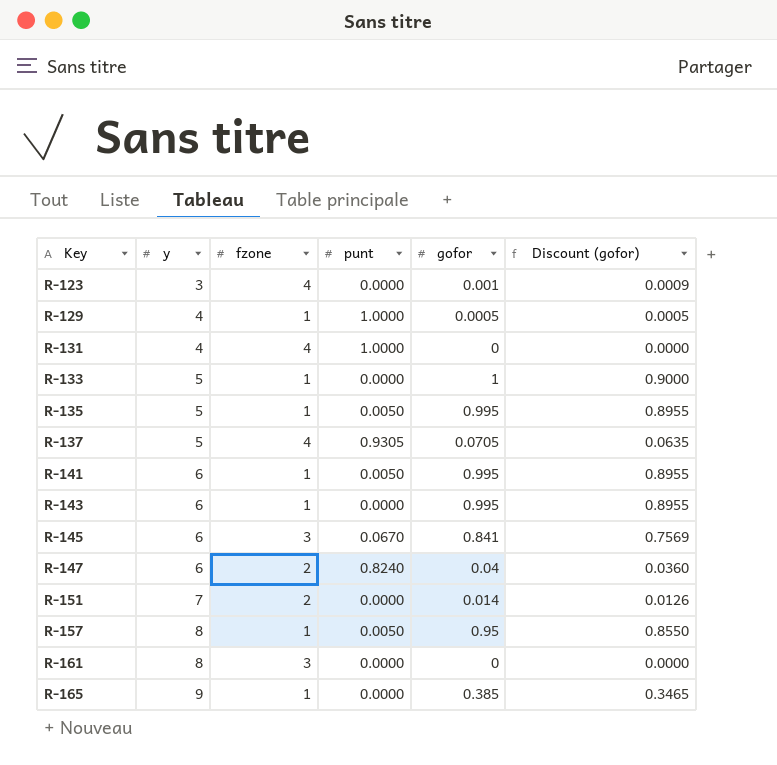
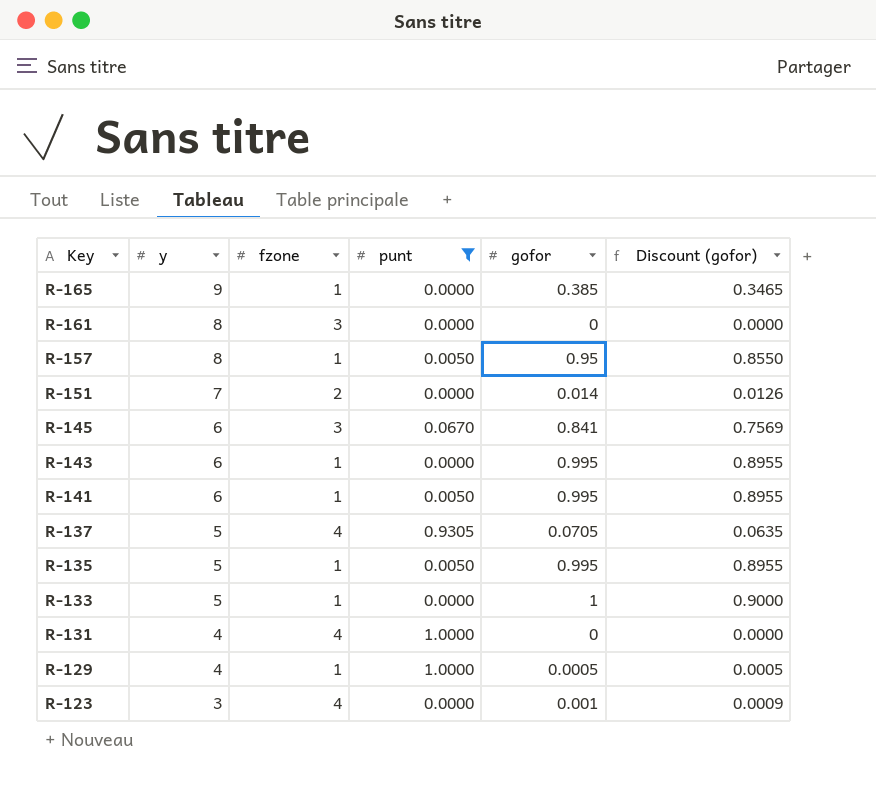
filter: none -> punt != 0.8240
row order: Key ascending -> Key descending

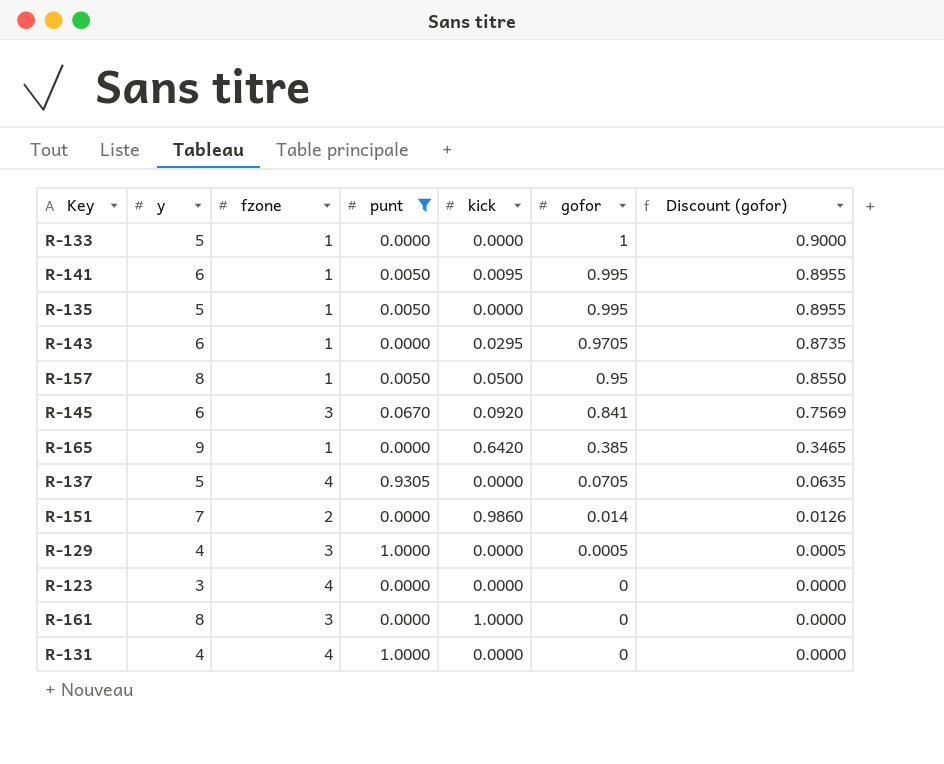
row order: Key descending -> gofor descending
column kick | position: none -> 5
R-143 | gofor: 0.995 -> 0.9705
R-143 | Discount (gofor): 0.8955 -> 0.8735
R-129 | fzone: 1 -> 3
R-123 | gofor: 0.001 -> 0
R-123 | Discount (gofor): 0.0009 -> 0.0000

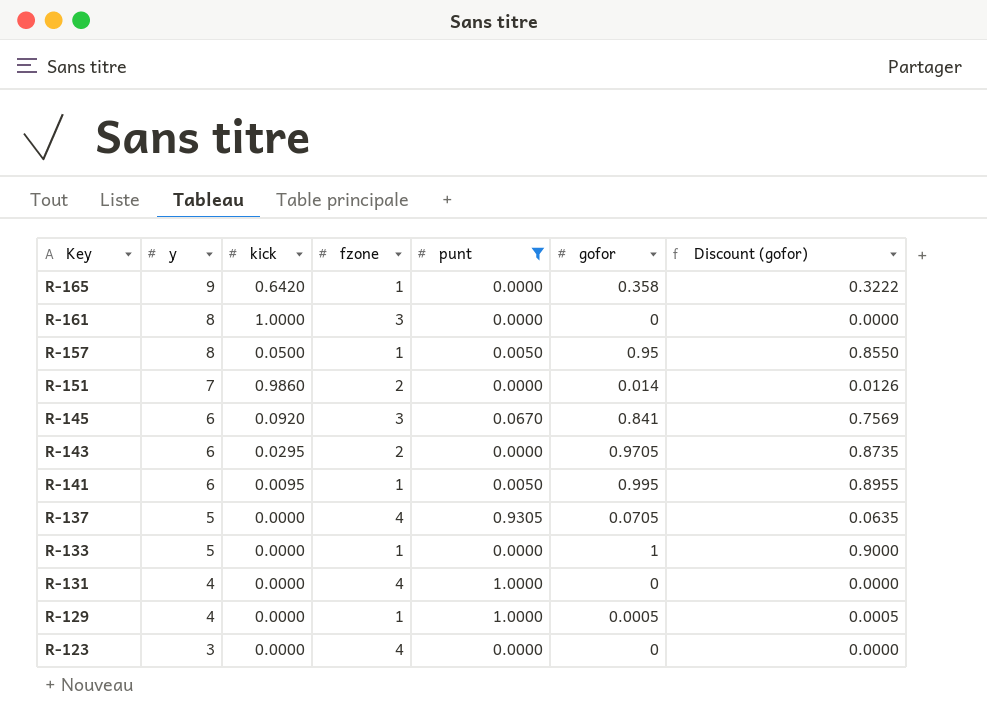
row order: gofor descending -> Key descending
column kick | position: 5 -> 3
row R-135: 5 | 1 | 0.0050 | 0.0000 | 0.995 | 0.8955 -> none
R-165 | gofor: 0.385 -> 0.358
R-165 | Discount (gofor): 0.3465 -> 0.3222
R-143 | fzone: 1 -> 2
R-129 | fzone: 3 -> 1

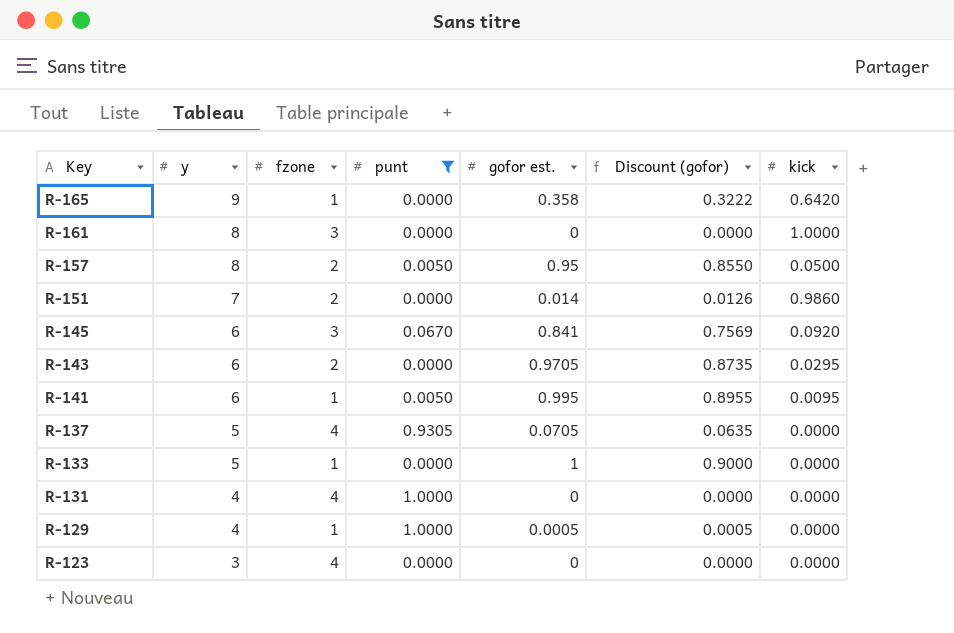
column name: gofor -> gofor est.
column kick | position: 3 -> 7
R-157 | fzone: 1 -> 2

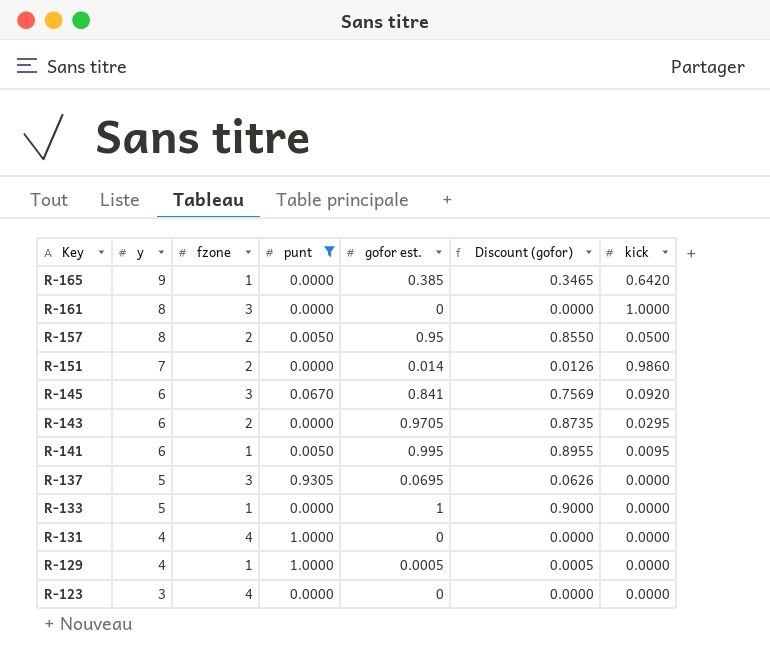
R-165 | gofor est.: 0.358 -> 0.385
R-165 | Discount (gofor): 0.3222 -> 0.3465
R-137 | fzone: 4 -> 3
R-137 | gofor est.: 0.0705 -> 0.0695
R-137 | Discount (gofor): 0.0635 -> 0.0626

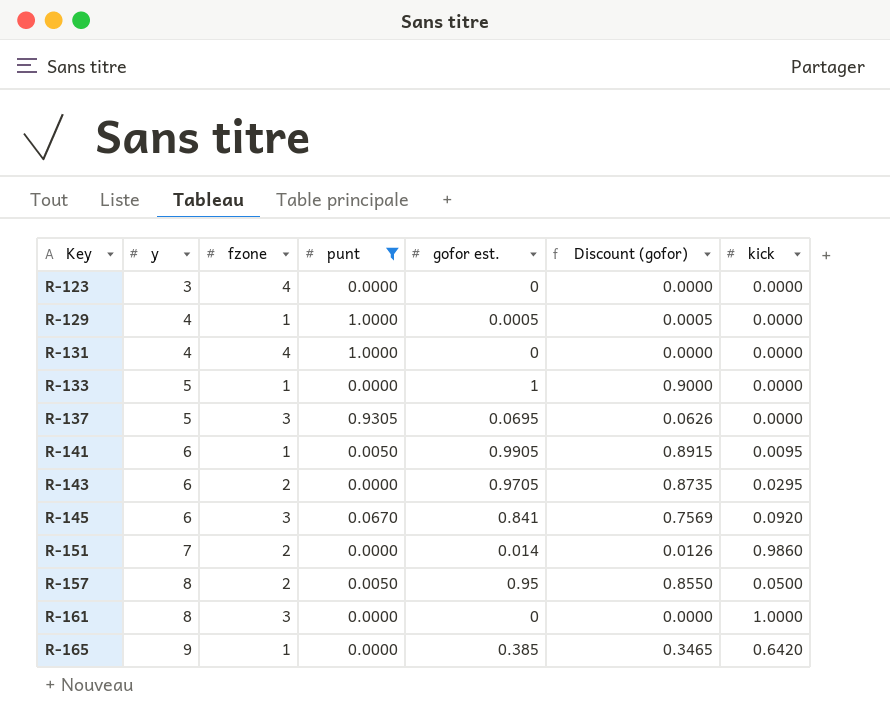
row order: Key descending -> Key ascending
R-141 | gofor est.: 0.995 -> 0.9905
R-141 | Discount (gofor): 0.8955 -> 0.8915

